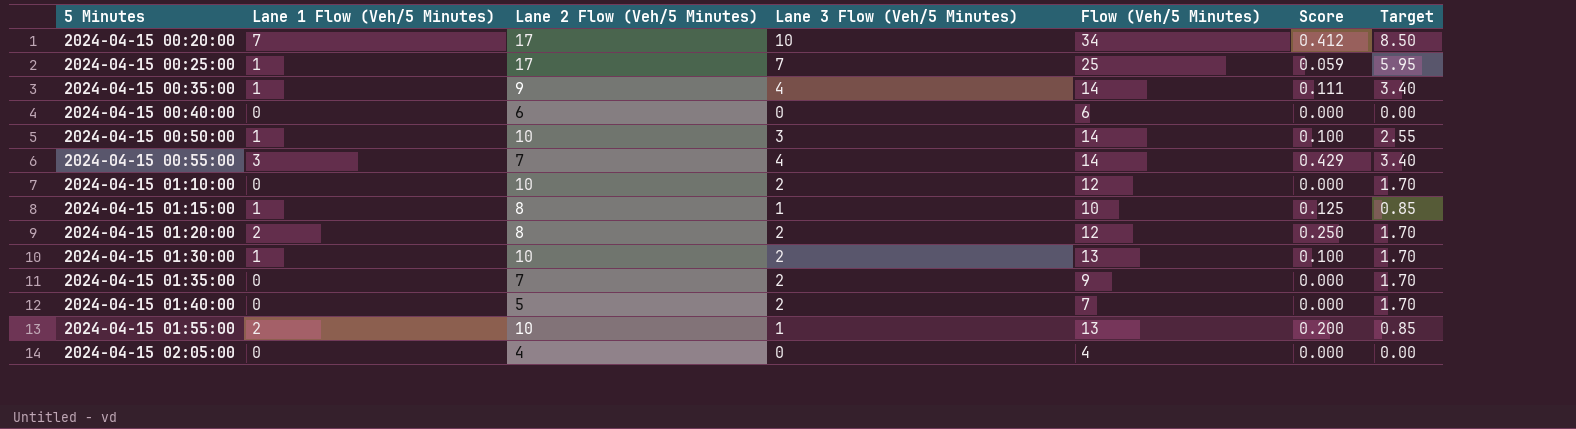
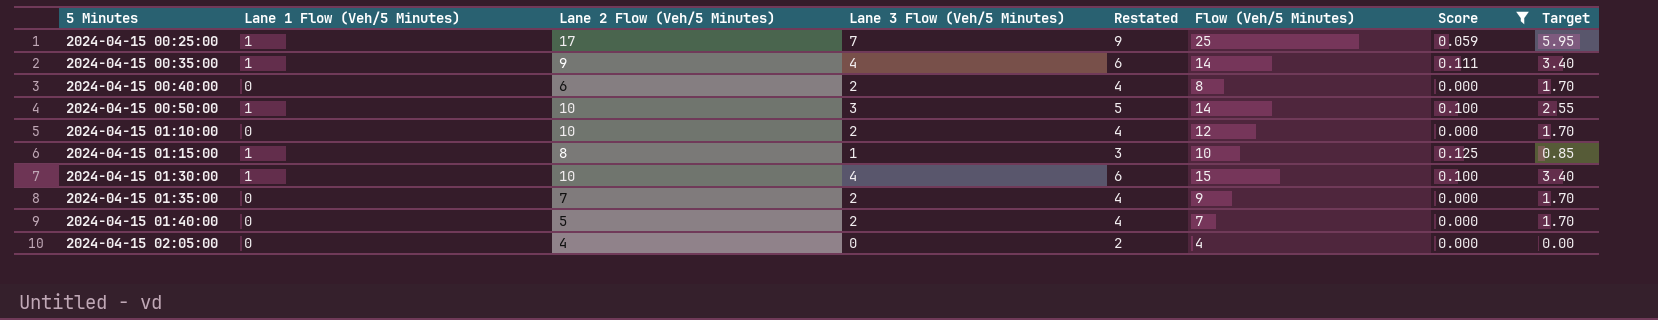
filter: none -> Score <= 0.125
column Restated | formula: none -> [Lane 3 Flow (Veh/5 Minutes)] + 2
2024-04-15 00:40:00 | Lane 3 Flow (Veh/5 Minutes): 0 -> 2
2024-04-15 00:40:00 | Flow (Veh/5 Minutes): 6 -> 8
2024-04-15 00:40:00 | Target: 0.00 -> 1.70
2024-04-15 01:30:00 | Lane 3 Flow (Veh/5 Minutes): 2 -> 4
2024-04-15 01:30:00 | Flow (Veh/5 Minutes): 13 -> 15
2024-04-15 01:30:00 | Target: 1.70 -> 3.40

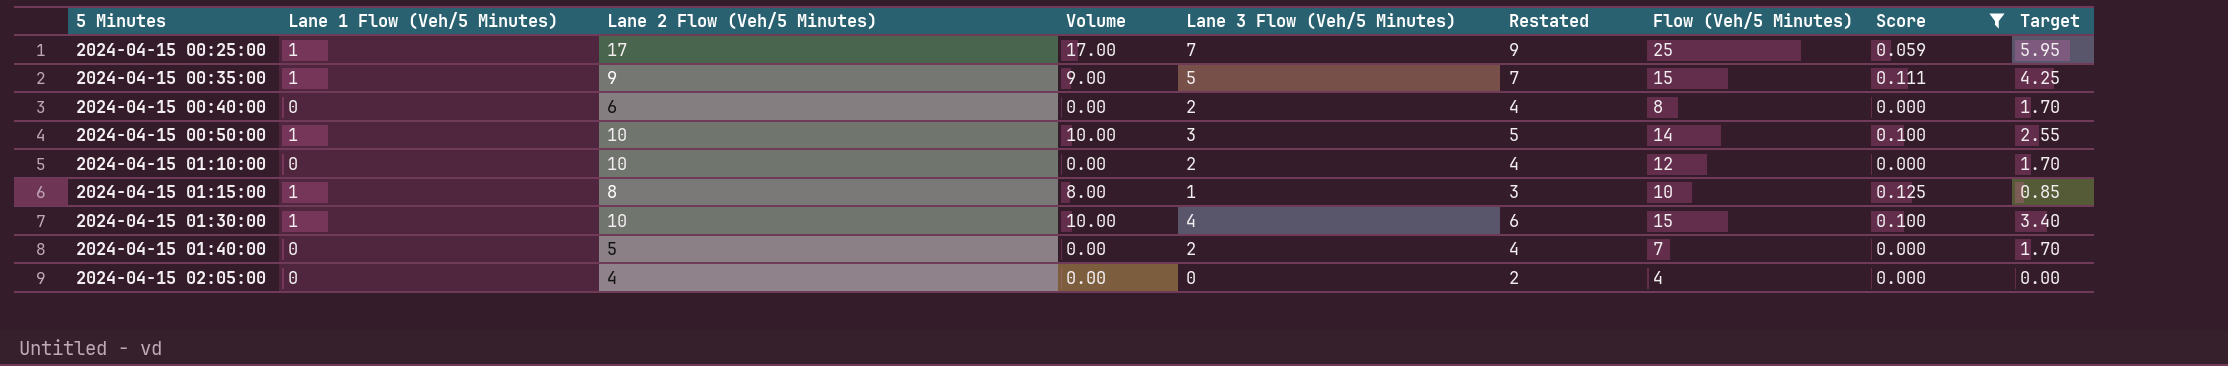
column Volume | formula: none -> [Lane 1 Flow (Veh/5 Minutes)] * [Lane 2 Flow (Veh/5 Minutes)]
row 2024-04-15 01:35:00: 0 | 7 | 2 | 4 | 9 | 0.000 | 1.70 -> none
2024-04-15 00:35:00 | Lane 3 Flow (Veh/5 Minutes): 4 -> 5
2024-04-15 00:35:00 | Restated: 6 -> 7
2024-04-15 00:35:00 | Flow (Veh/5 Minutes): 14 -> 15
2024-04-15 00:35:00 | Target: 3.40 -> 4.25

